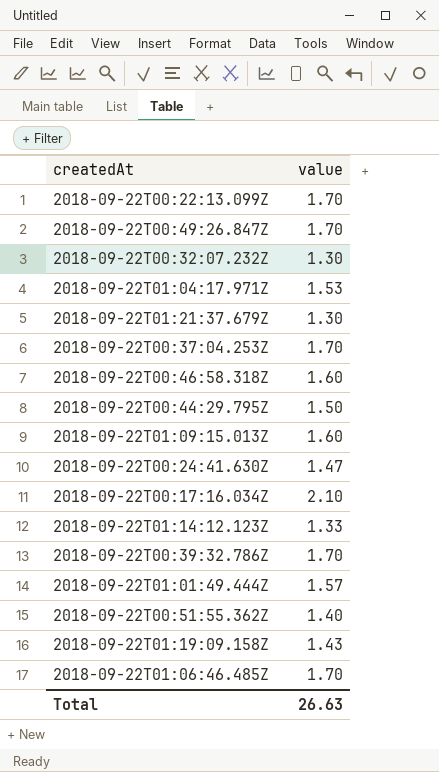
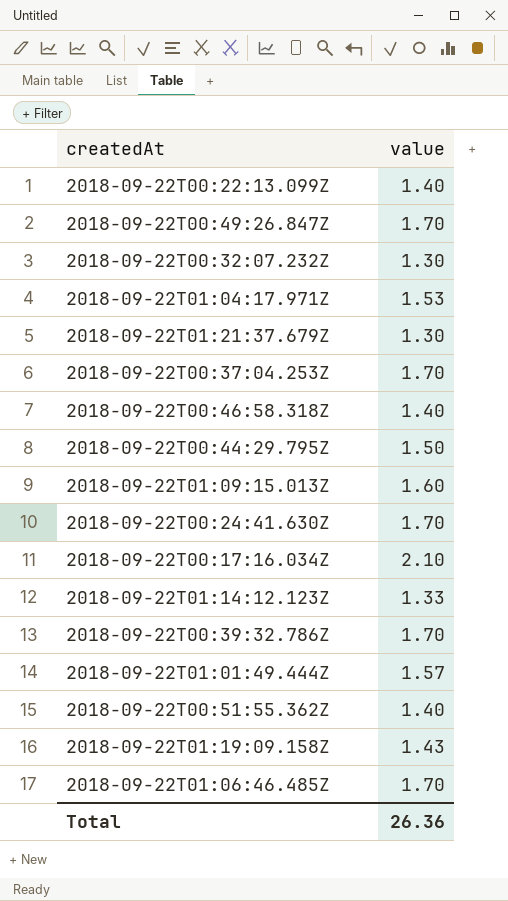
2018-09-22T00:22:13.099Z | value: 1.70 -> 1.40
2018-09-22T00:46:58.318Z | value: 1.60 -> 1.40
2018-09-22T00:24:41.630Z | value: 1.47 -> 1.70
Total | value: 26.63 -> 26.36

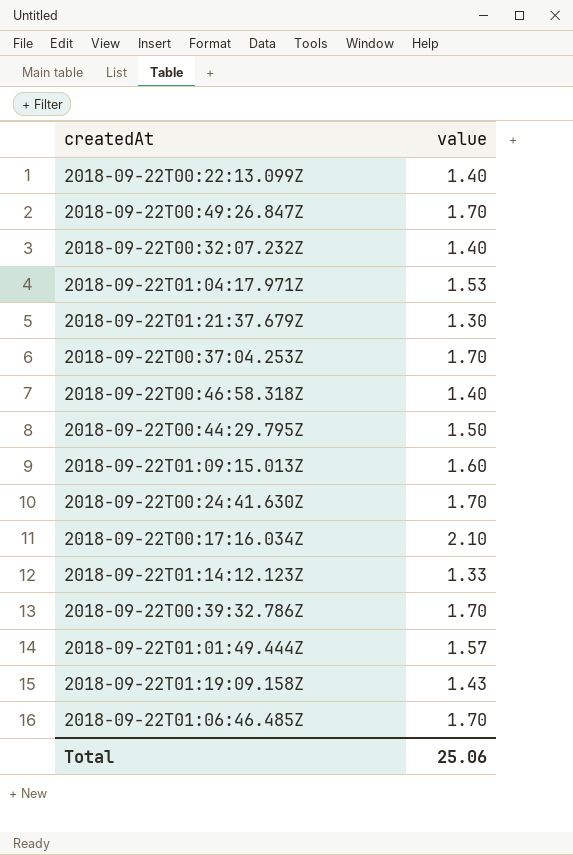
row 2018-09-22T00:51:55.362Z: 1.40 -> none
2018-09-22T00:32:07.232Z | value: 1.30 -> 1.40
Total | value: 26.36 -> 25.06

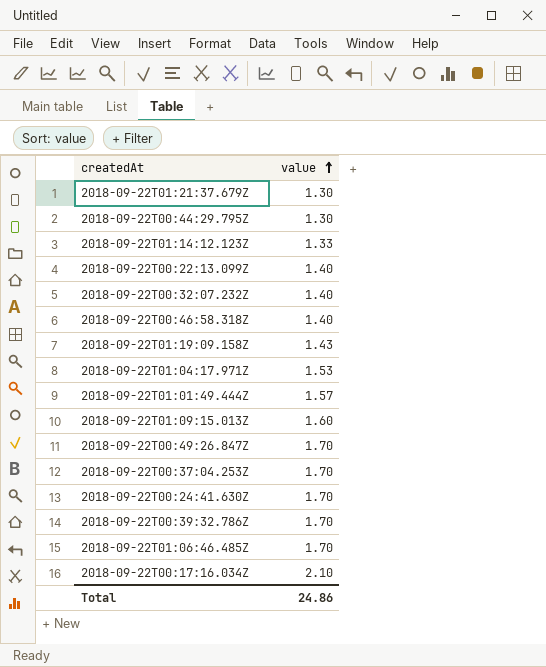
row order: none -> value ascending
2018-09-22T00:44:29.795Z | value: 1.50 -> 1.30
Total | value: 25.06 -> 24.86

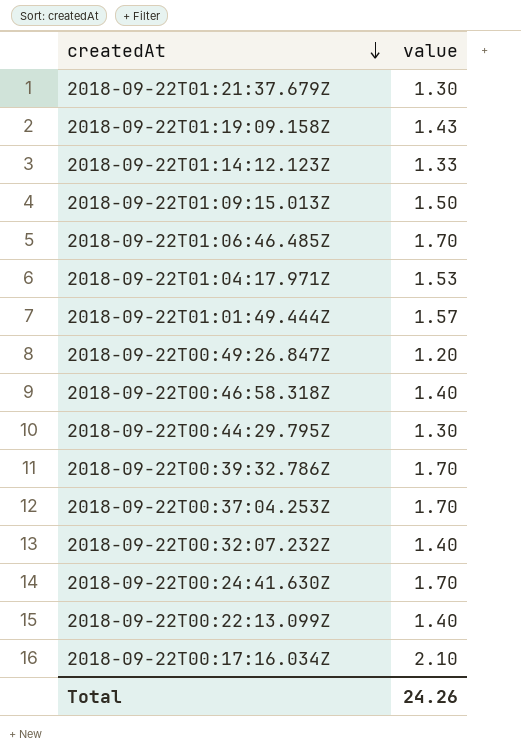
row order: value ascending -> createdAt descending
2018-09-22T01:09:15.013Z | value: 1.60 -> 1.50
2018-09-22T00:49:26.847Z | value: 1.70 -> 1.20
Total | value: 24.86 -> 24.26

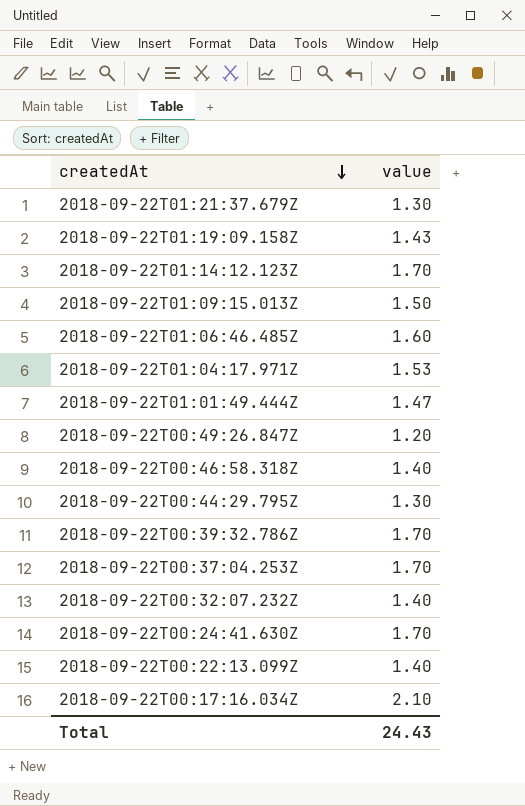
2018-09-22T01:14:12.123Z | value: 1.33 -> 1.70
2018-09-22T01:06:46.485Z | value: 1.70 -> 1.60
2018-09-22T01:01:49.444Z | value: 1.57 -> 1.47
Total | value: 24.26 -> 24.43

